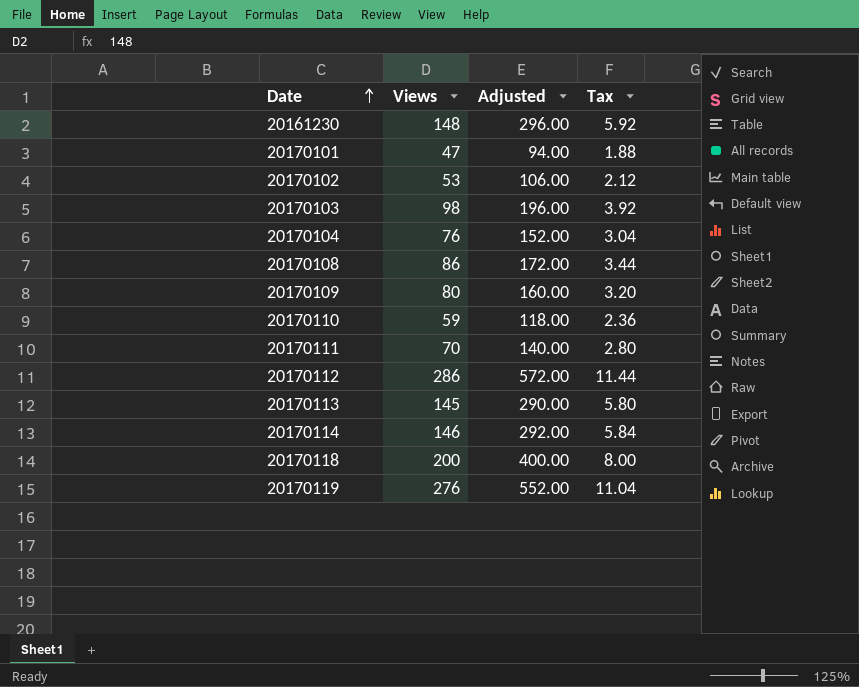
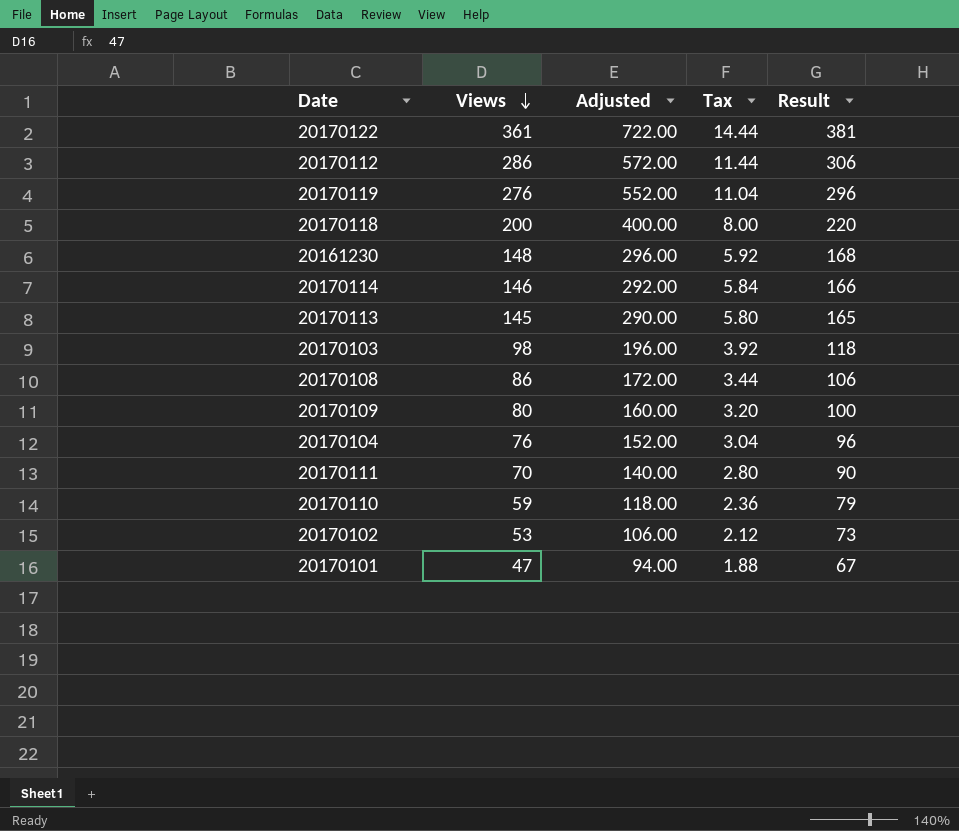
row order: Date ascending -> Views descending
column Result | formula: none -> [Views] + 20
row 20170122: none -> 361 | 722.00 | 14.44 | 381

